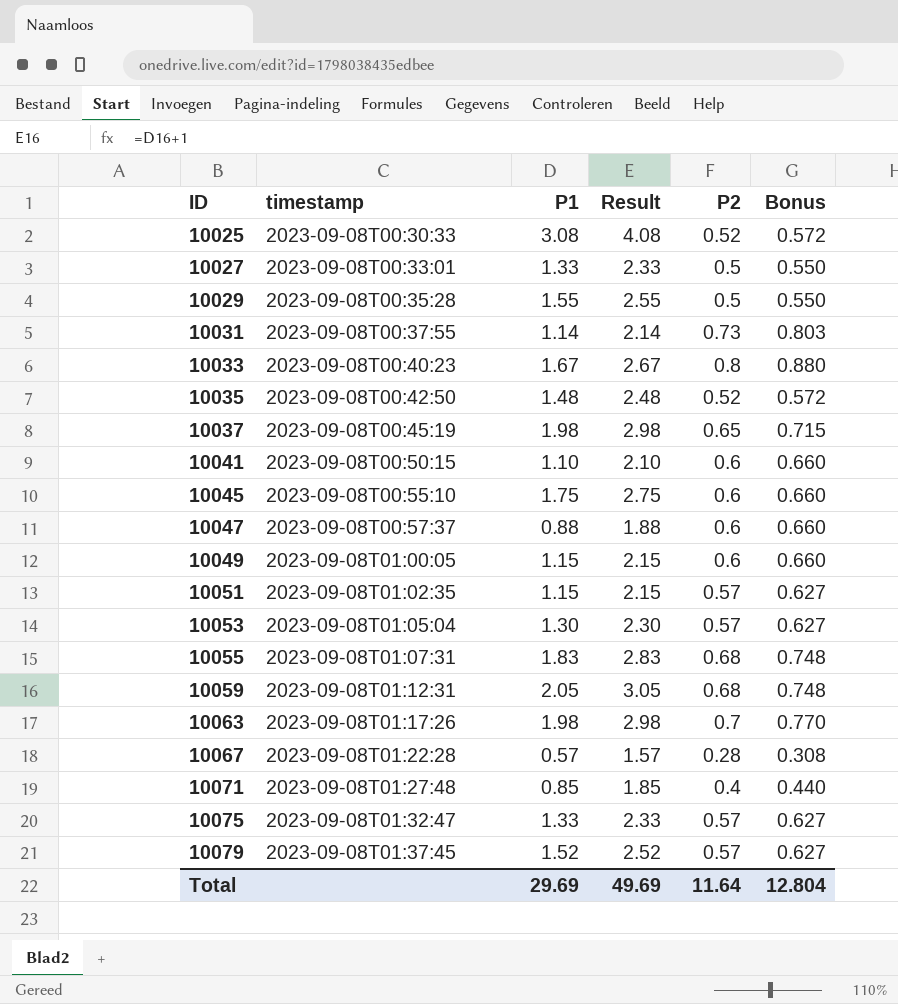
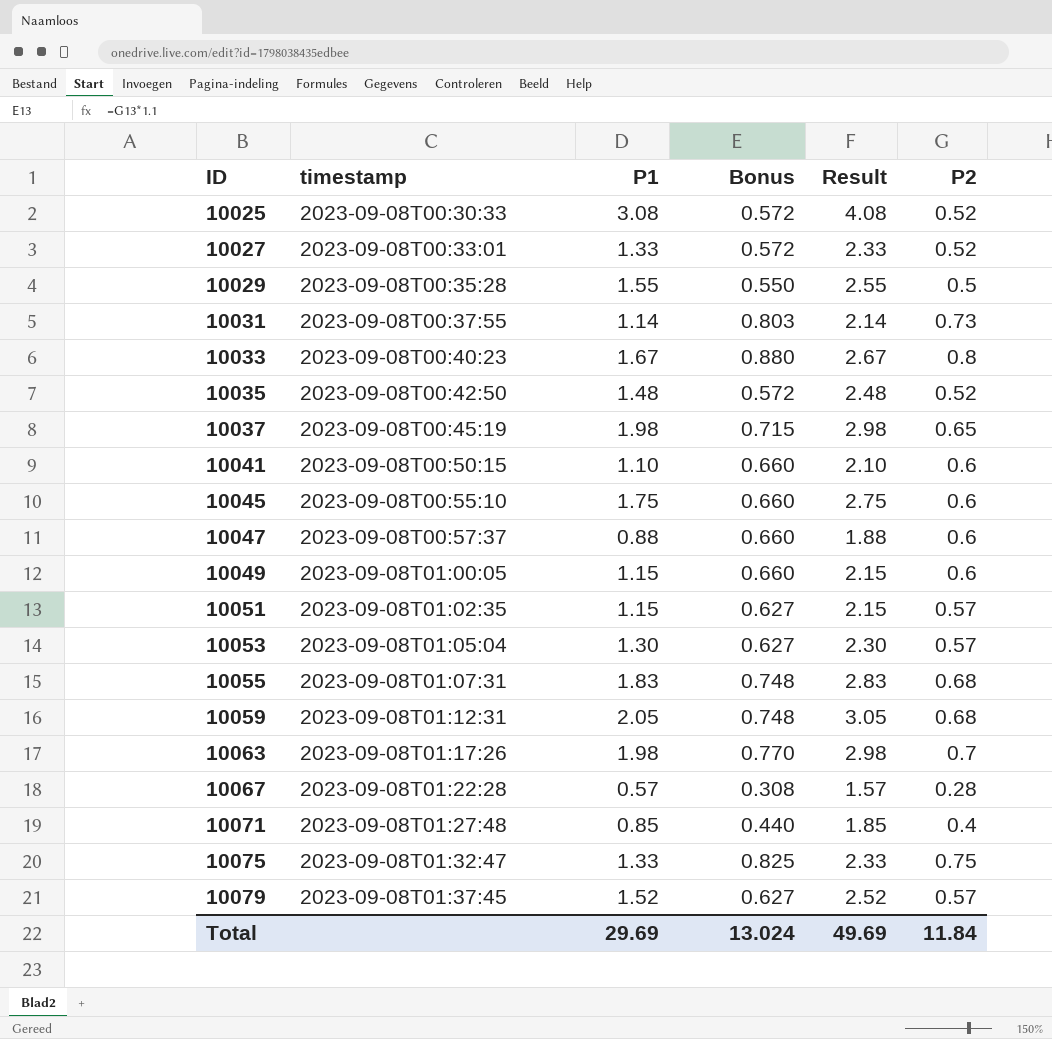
column Bonus | position: 6 -> 4
10027 | Bonus: 0.550 -> 0.572
10027 | P2: 0.5 -> 0.52
10075 | Bonus: 0.627 -> 0.825
10075 | P2: 0.57 -> 0.75
Total | Bonus: 12.804 -> 13.024
Total | P2: 11.64 -> 11.84

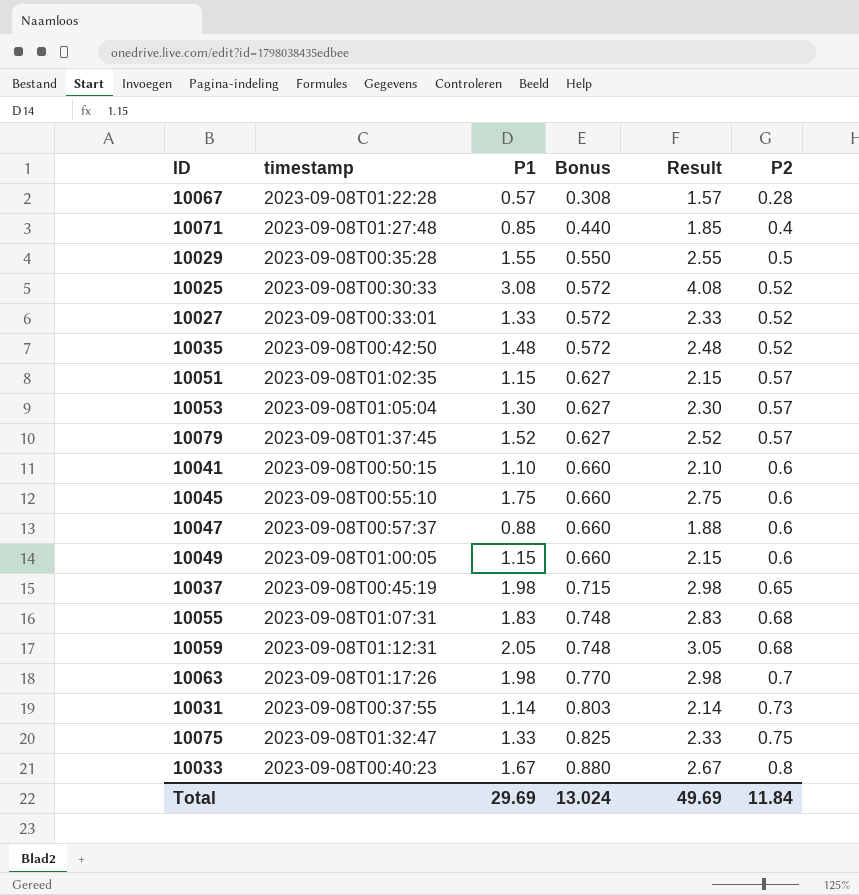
row order: ID ascending -> Bonus ascending

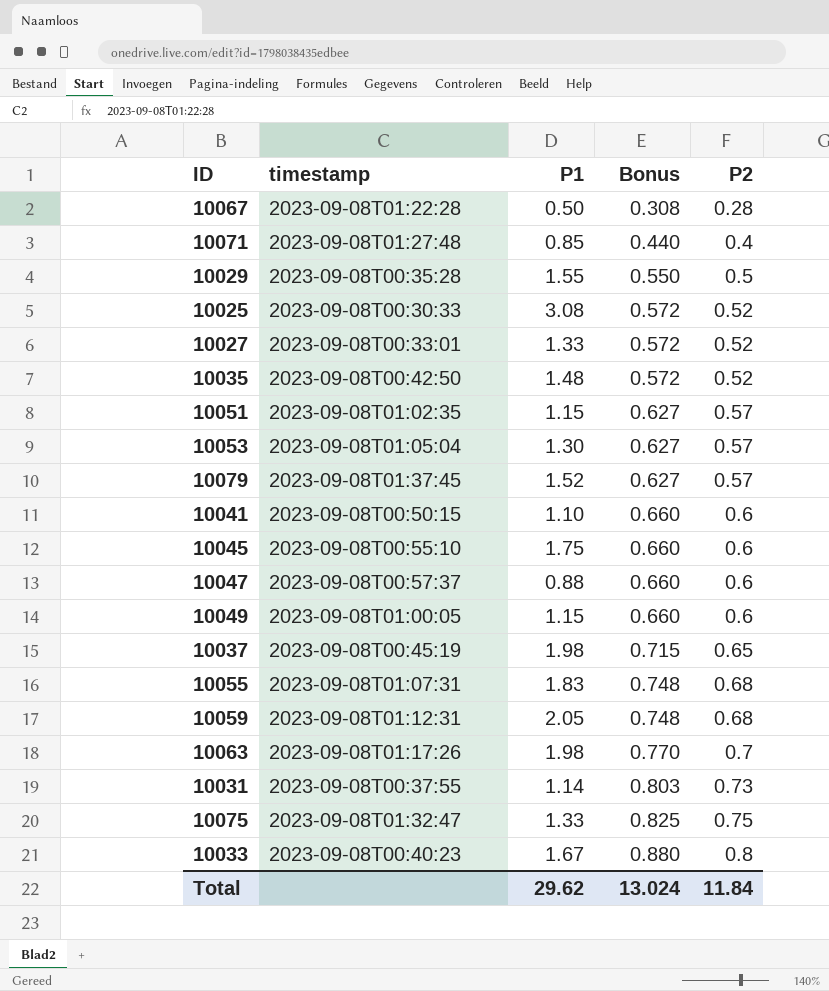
column Result | formula: [P1] + 1 -> none
10067 | P1: 0.57 -> 0.50
Total | P1: 29.69 -> 29.62

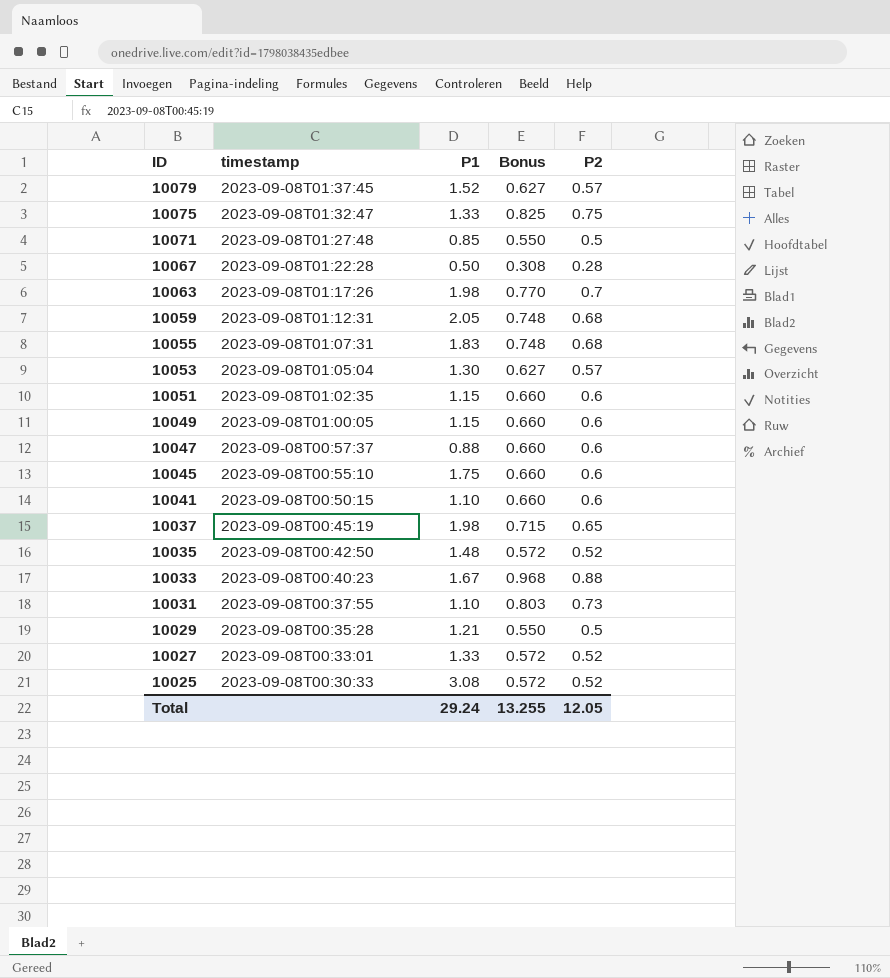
row order: Bonus ascending -> ID descending
10071 | Bonus: 0.440 -> 0.550
10071 | P2: 0.4 -> 0.5
10051 | Bonus: 0.627 -> 0.660
10051 | P2: 0.57 -> 0.6
10033 | Bonus: 0.880 -> 0.968
10033 | P2: 0.8 -> 0.88
10031 | P1: 1.14 -> 1.10
10029 | P1: 1.55 -> 1.21
Total | P1: 29.62 -> 29.24
Total | Bonus: 13.024 -> 13.255
Total | P2: 11.84 -> 12.05

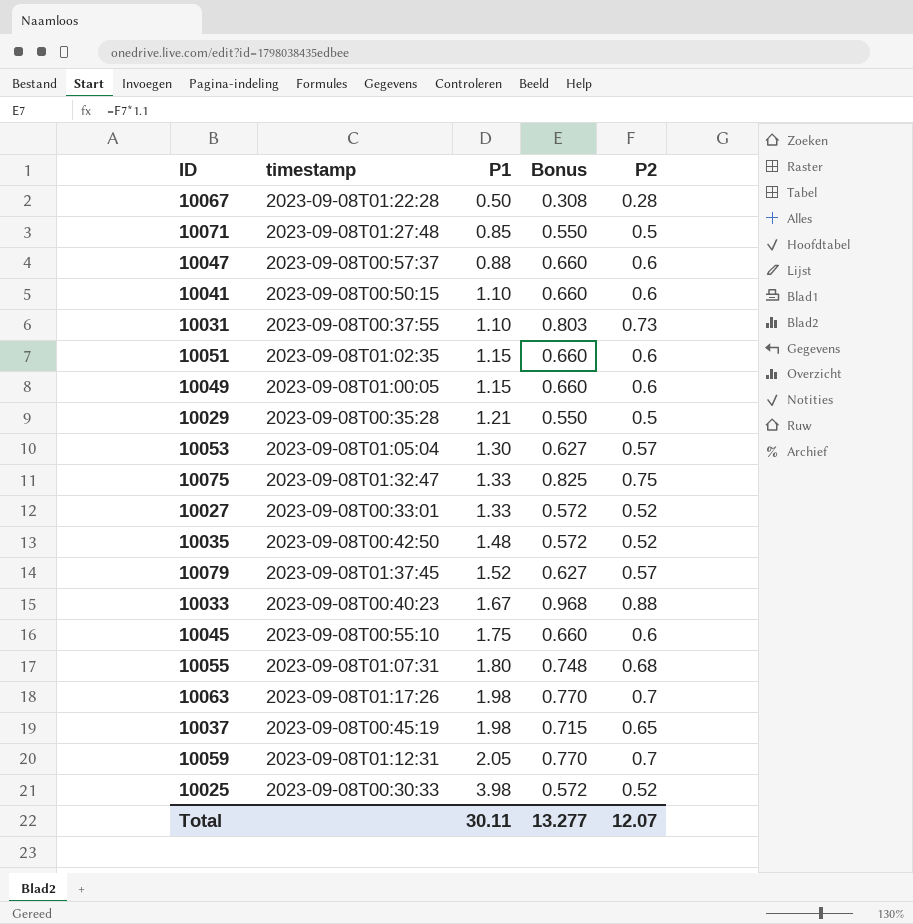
row order: ID descending -> P1 ascending
10055 | P1: 1.83 -> 1.80
10059 | Bonus: 0.748 -> 0.770
10059 | P2: 0.68 -> 0.7
10025 | P1: 3.08 -> 3.98
Total | P1: 29.24 -> 30.11
Total | Bonus: 13.255 -> 13.277
Total | P2: 12.05 -> 12.07

